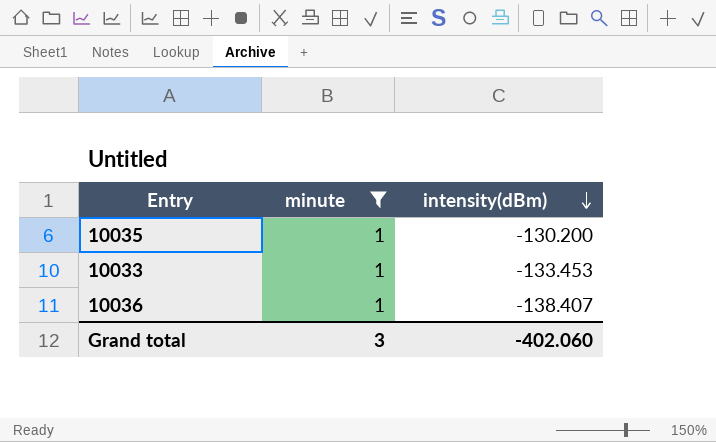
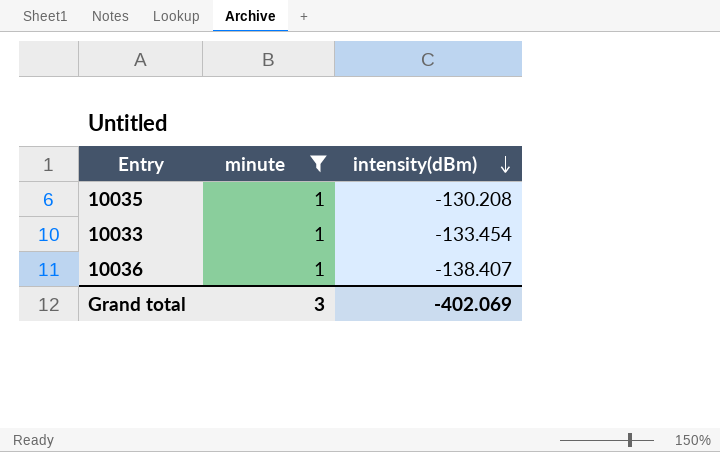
10035 | intensity(dBm): -130.200 -> -130.208
10033 | intensity(dBm): -133.453 -> -133.454
Grand total | intensity(dBm): -402.060 -> -402.069

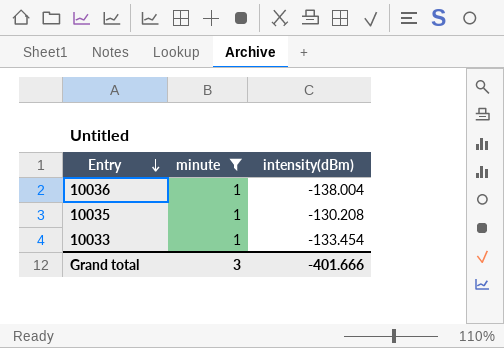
row order: intensity(dBm) descending -> Entry descending
10036 | intensity(dBm): -138.407 -> -138.004
Grand total | intensity(dBm): -402.069 -> -401.666

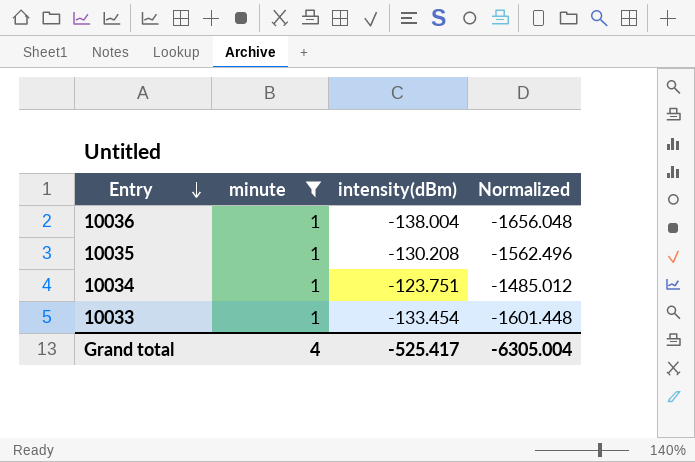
column Normalized | formula: none -> [intensity(dBm)] * 12
row 10034: none -> 1 | -123.751 | -1485.012
Grand total | minute: 3 -> 4
Grand total | intensity(dBm): -401.666 -> -525.417

